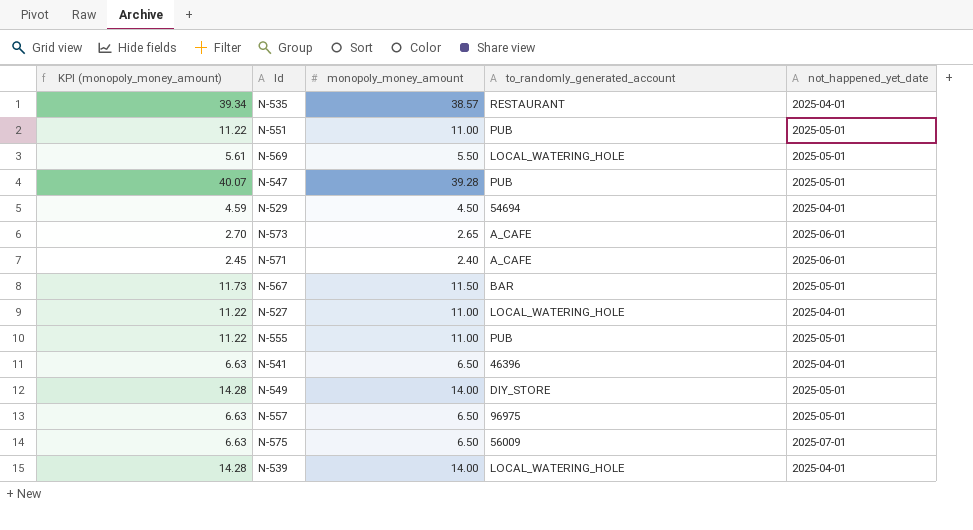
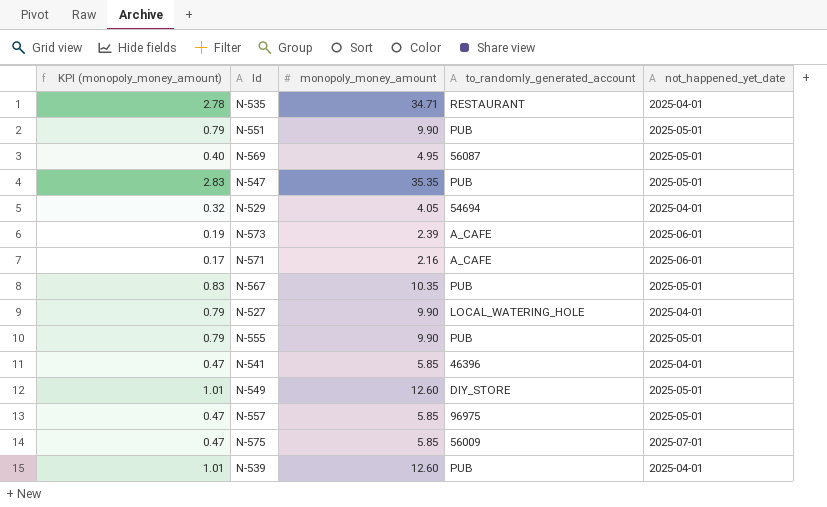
column KPI (monopoly_money_amount) | formula: [monopoly_money_amount] * 1.02 -> [monopoly_money_amount] * 0.08
N-535 | monopoly_money_amount: 38.57 -> 34.71
N-551 | monopoly_money_amount: 11.00 -> 9.90
N-569 | monopoly_money_amount: 5.50 -> 4.95
N-569 | to_randomly_generated_account: LOCAL_WATERING_HOLE -> 56087
N-547 | monopoly_money_amount: 39.28 -> 35.35
N-529 | monopoly_money_amount: 4.50 -> 4.05
N-573 | monopoly_money_amount: 2.65 -> 2.39
N-571 | monopoly_money_amount: 2.40 -> 2.16
N-567 | monopoly_money_amount: 11.50 -> 10.35
N-567 | to_randomly_generated_account: BAR -> PUB
N-527 | monopoly_money_amount: 11.00 -> 9.90
N-555 | monopoly_money_amount: 11.00 -> 9.90
N-541 | monopoly_money_amount: 6.50 -> 5.85
N-549 | monopoly_money_amount: 14.00 -> 12.60
N-557 | monopoly_money_amount: 6.50 -> 5.85
N-575 | monopoly_money_amount: 6.50 -> 5.85
N-539 | monopoly_money_amount: 14.00 -> 12.60
N-539 | to_randomly_generated_account: LOCAL_WATERING_HOLE -> PUB

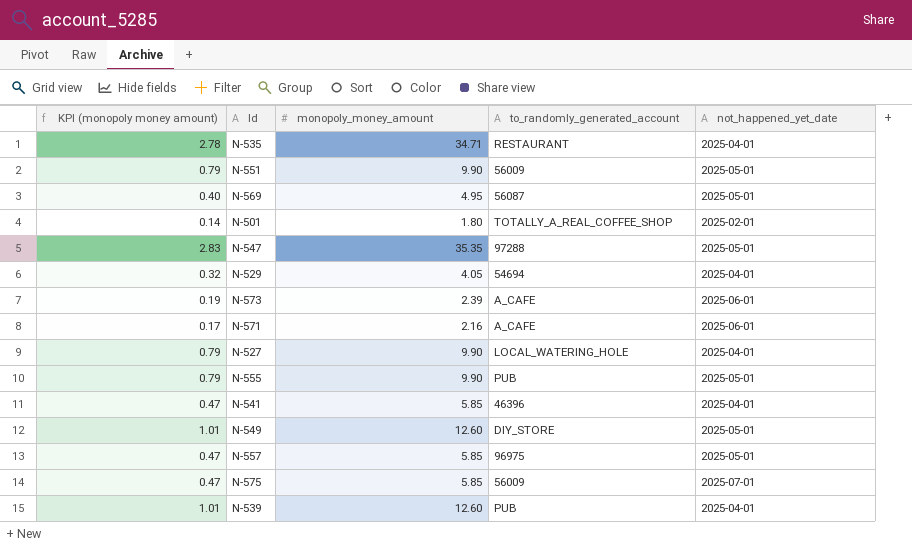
column name: KPI (monopoly_money_amount) -> KPI (monopoly money amount)
row N-567: 0.83 | 10.35 | PUB | 2025-05-01 -> none
N-551 | to_randomly_generated_account: PUB -> 56009
row N-501: none -> 0.14 | 1.80 | TOTALLY_A_REAL_COFFEE_SHOP | 2025-02-01
N-547 | to_randomly_generated_account: PUB -> 97288

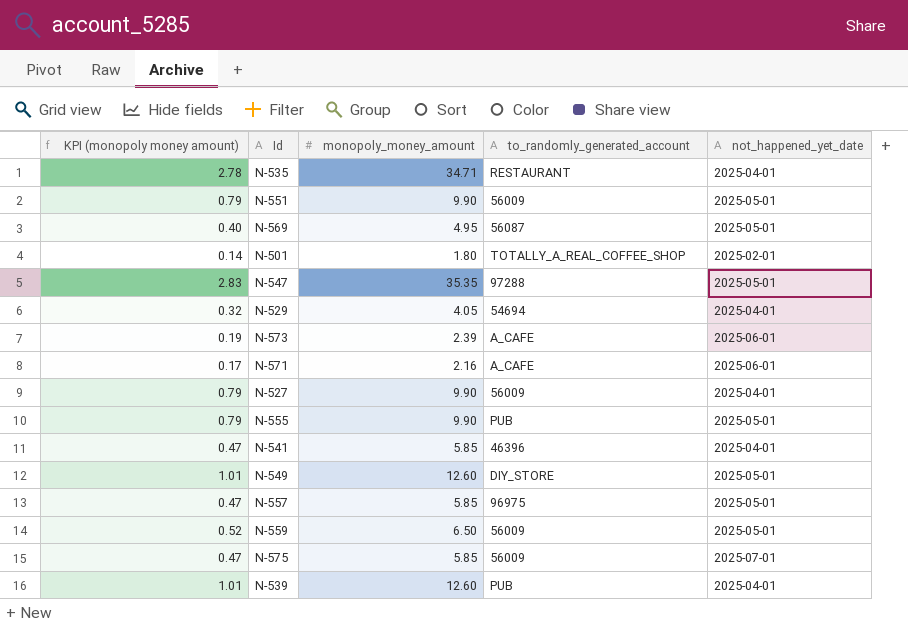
N-527 | to_randomly_generated_account: LOCAL_WATERING_HOLE -> 56009
row N-559: none -> 0.52 | 6.50 | 56009 | 2025-05-01

